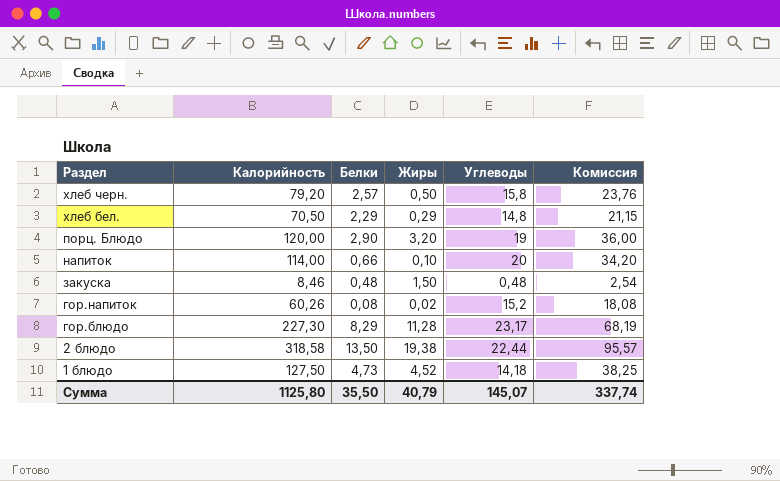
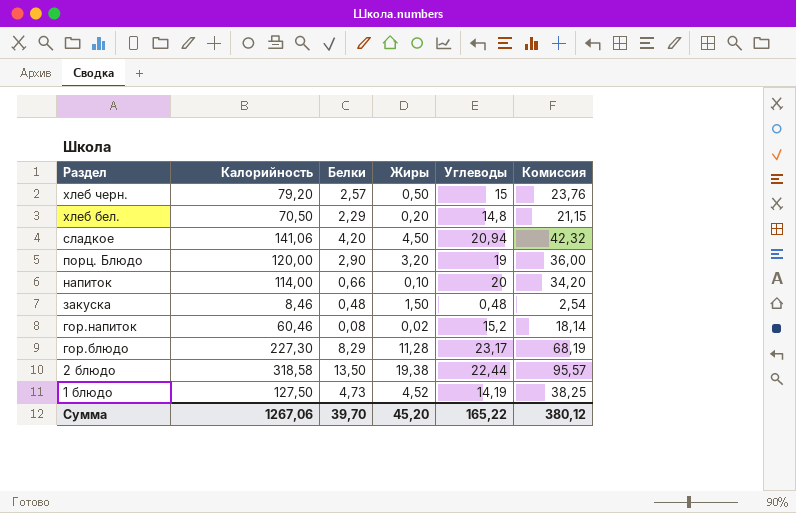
хлеб черн. | Углеводы: 15,8 -> 15
хлеб бел. | Жиры: 0,29 -> 0,20
row сладкое: none -> 141,06 | 4,20 | 4,50 | 20,94 | 42,32
гор.напиток | Калорийность: 60,26 -> 60,46
гор.напиток | Комиссия: 18,08 -> 18,14
1 блюдо | Углеводы: 14,18 -> 14,19
Сумма | Калорийность: 1125,80 -> 1267,06
Сумма | Белки: 35,50 -> 39,70
Сумма | Жиры: 40,79 -> 45,20
Сумма | Углеводы: 145,07 -> 165,22
Сумма | Комиссия: 337,74 -> 380,12

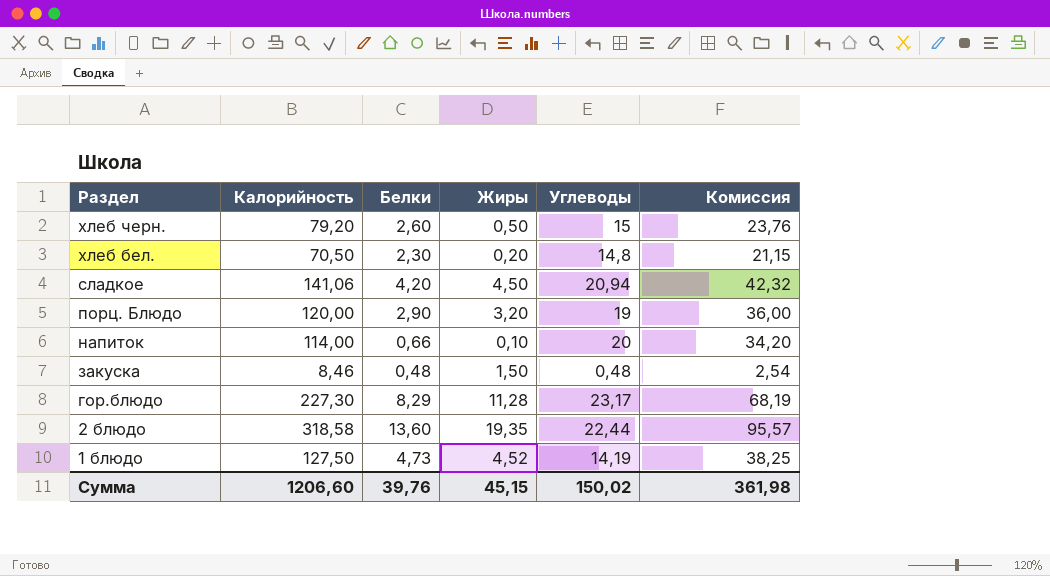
row гор.напиток: 60,46 | 0,08 | 0,02 | 15,2 | 18,14 -> none
хлеб черн. | Белки: 2,57 -> 2,60
хлеб бел. | Белки: 2,29 -> 2,30
2 блюдо | Белки: 13,50 -> 13,60
2 блюдо | Жиры: 19,38 -> 19,35
Сумма | Калорийность: 1267,06 -> 1206,60
Сумма | Белки: 39,70 -> 39,76
Сумма | Жиры: 45,20 -> 45,15
Сумма | Углеводы: 165,22 -> 150,02
Сумма | Комиссия: 380,12 -> 361,98

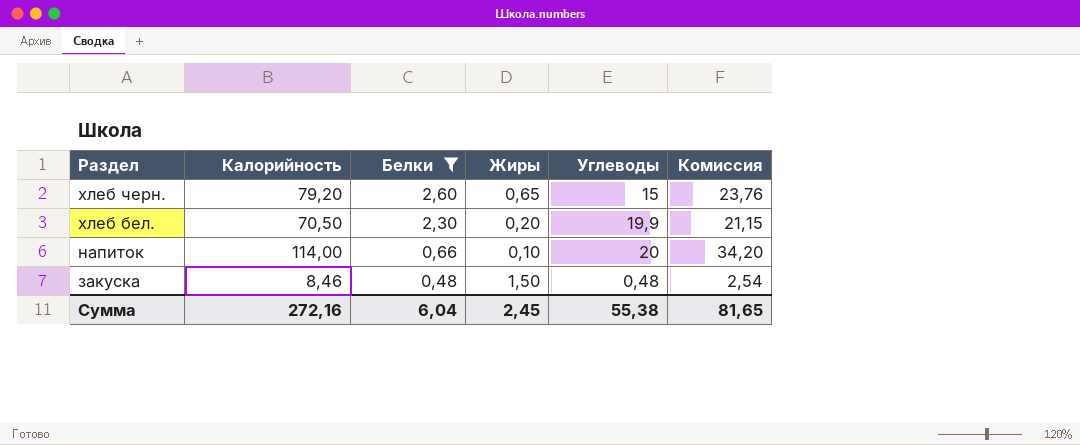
filter: none -> Белки <= 2,60
хлеб черн. | Жиры: 0,50 -> 0,65
хлеб бел. | Углеводы: 14,8 -> 19,9
Сумма | Калорийность: 1206,60 -> 272,16
Сумма | Белки: 39,76 -> 6,04
Сумма | Жиры: 45,15 -> 2,45
Сумма | Углеводы: 150,02 -> 55,38
Сумма | Комиссия: 361,98 -> 81,65

